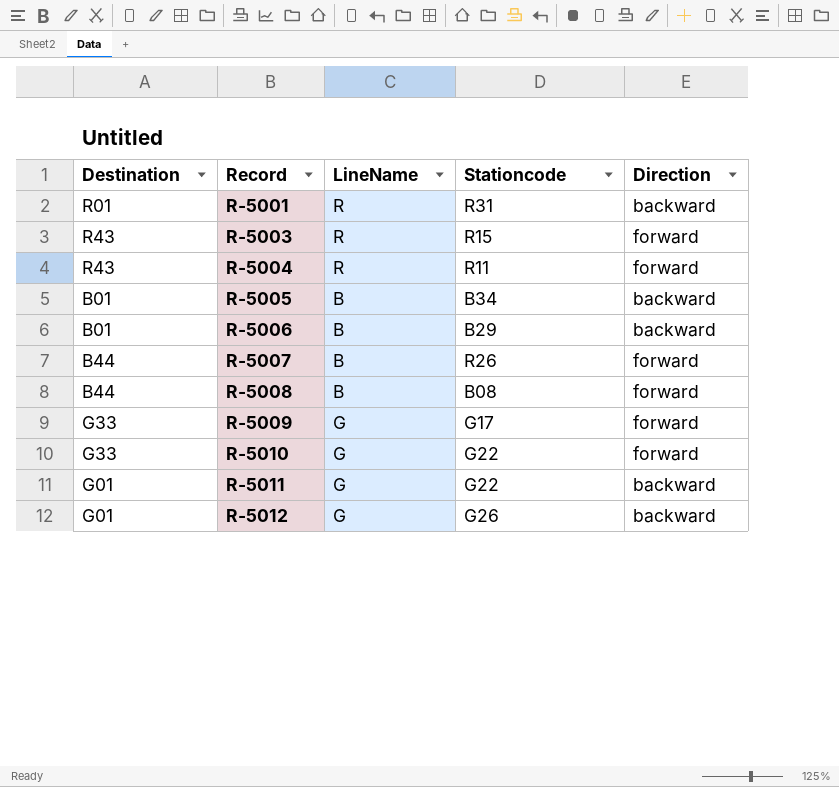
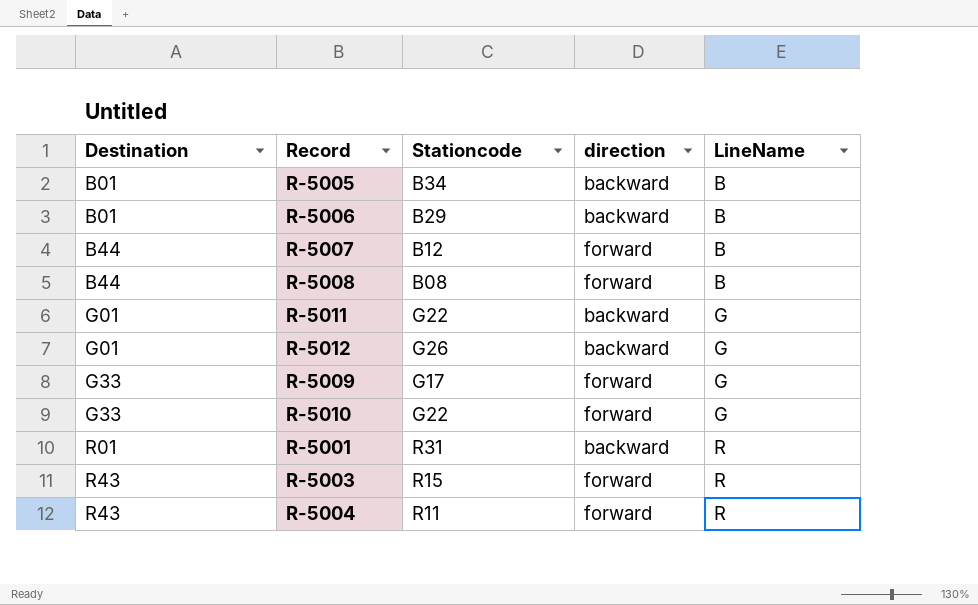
row order: Record ascending -> Destination ascending
column name: Direction -> direction
column LineName | position: 3 -> 5
R-5007 | Stationcode: R26 -> B12

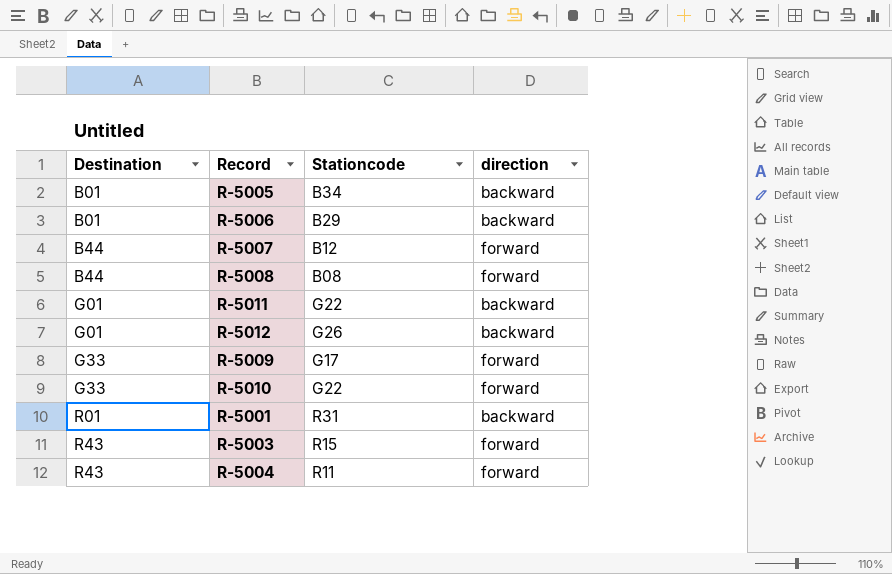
column LineName | position: 5 -> none

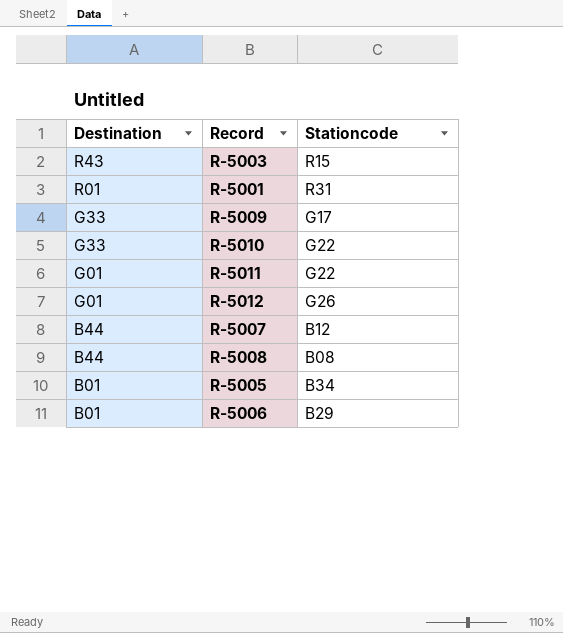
row order: Destination ascending -> Destination descending
column direction | position: 4 -> none
row R-5004: R43 | R11 | forward -> none

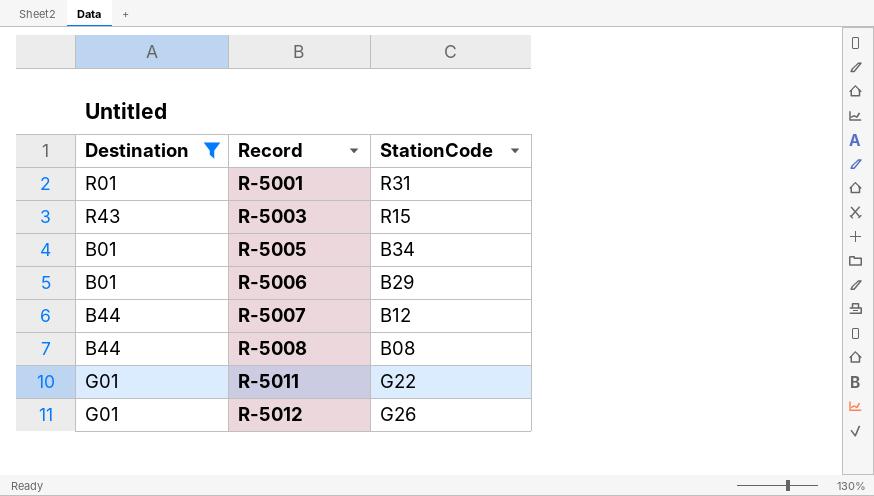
filter: none -> Destination != G33
row order: Destination descending -> Record ascending
column name: Stationcode -> StationCode

